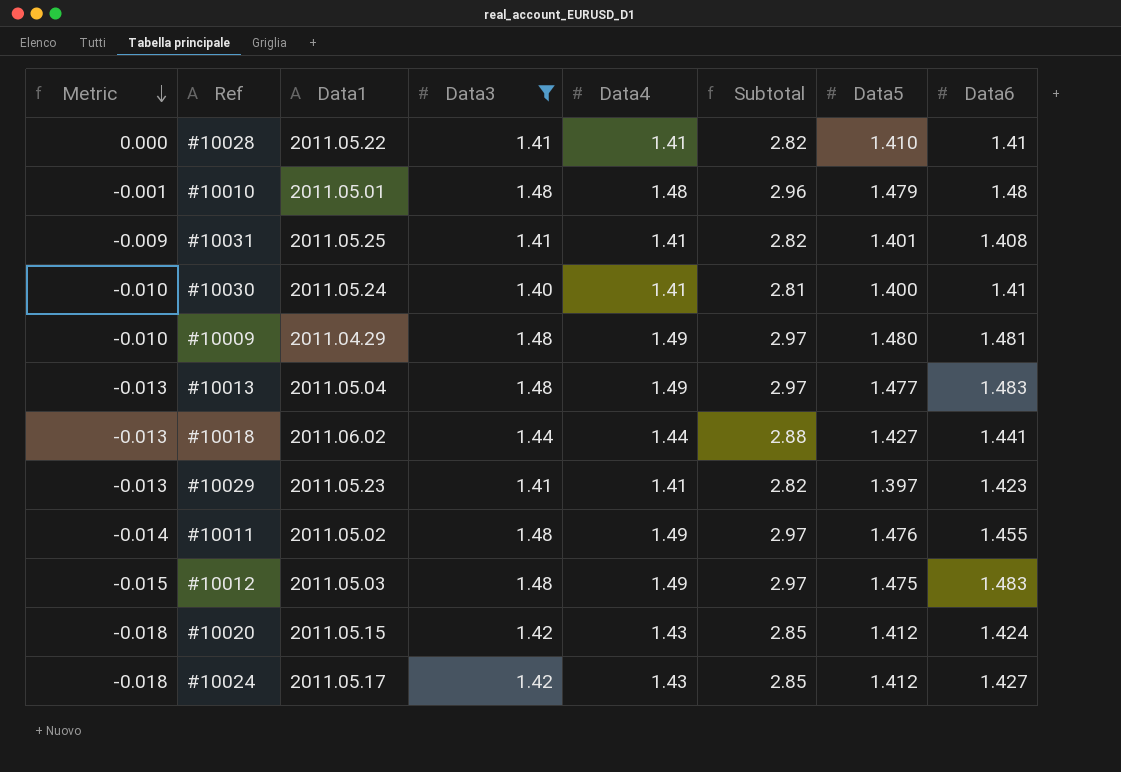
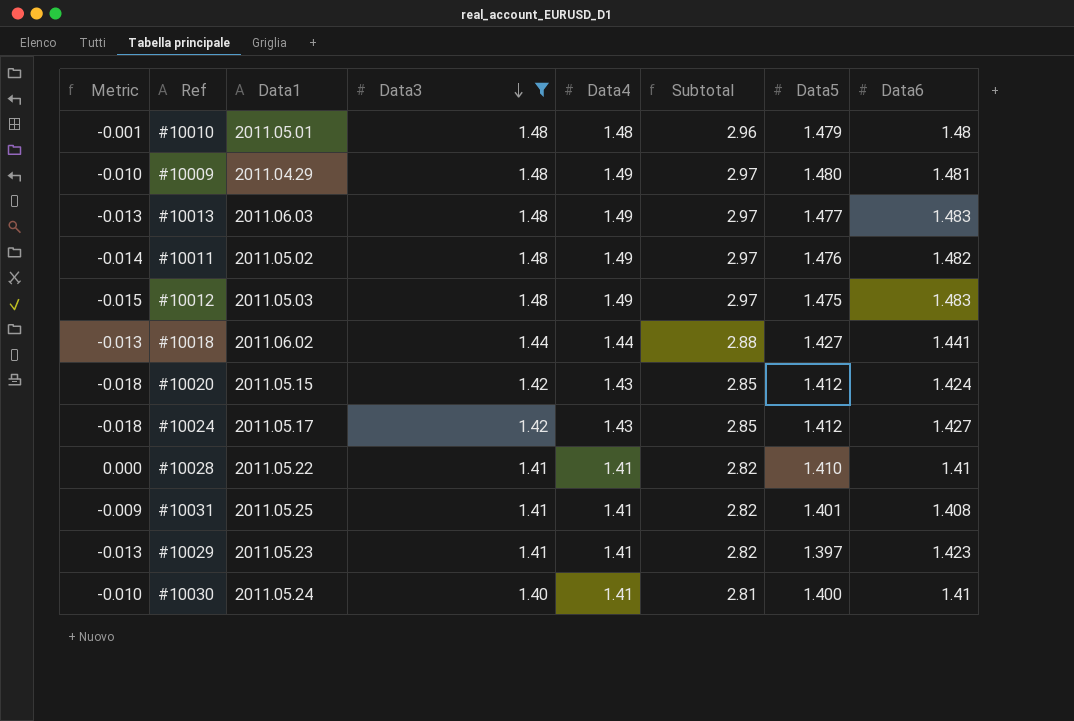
row order: Metric descending -> Data3 descending
#10013 | Data1: 2011.05.04 -> 2011.06.03
#10011 | Data6: 1.455 -> 1.482

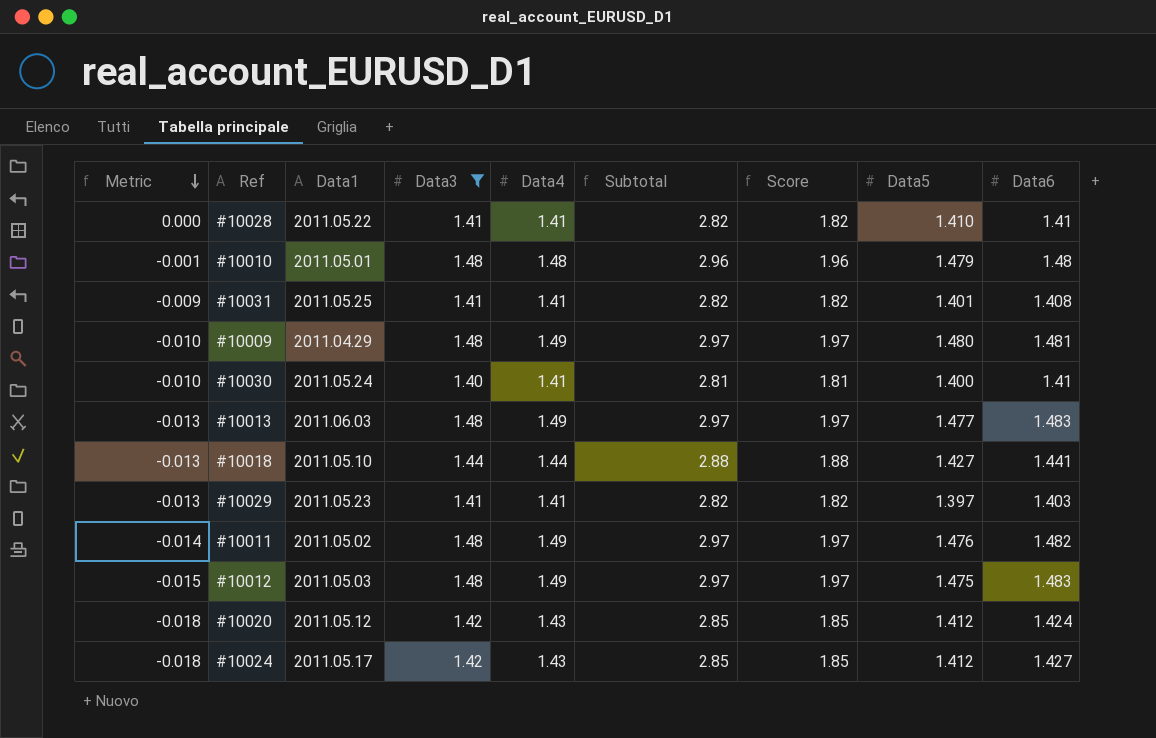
row order: Data3 descending -> Metric descending
column Score | formula: none -> [Subtotal] - 1
#10018 | Data1: 2011.06.02 -> 2011.05.10
#10029 | Data6: 1.423 -> 1.403
#10020 | Data1: 2011.05.15 -> 2011.05.12

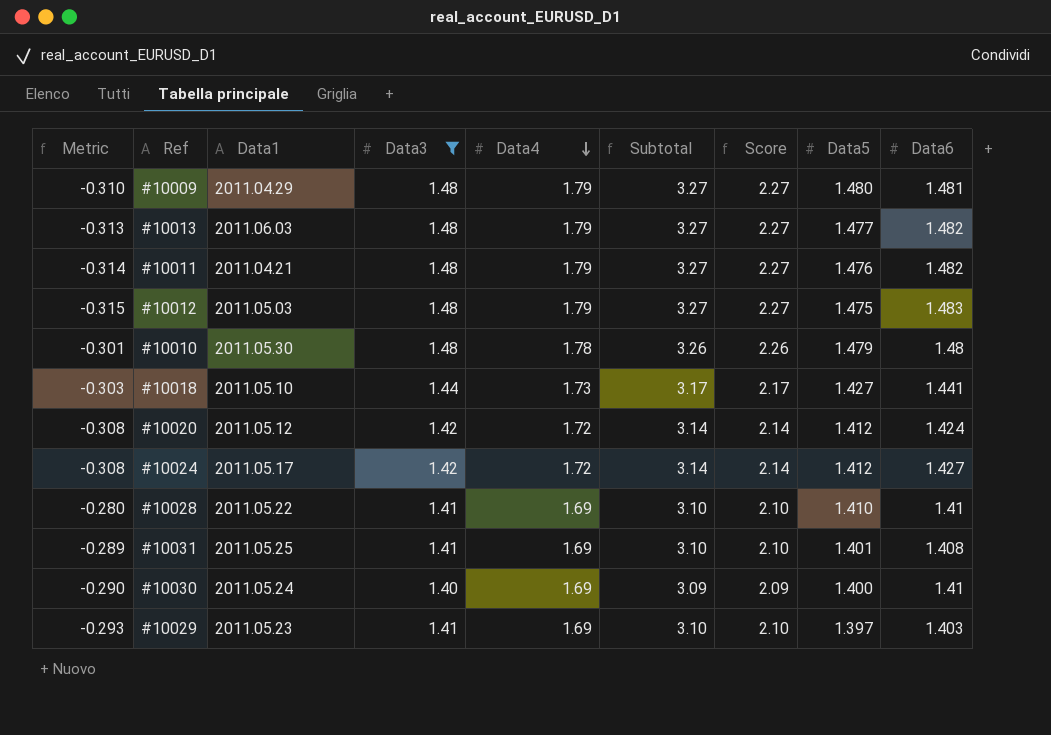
row order: Metric descending -> Data4 descending
#10009 | Metric: -0.010 -> -0.310
#10009 | Data4: 1.49 -> 1.79
#10009 | Subtotal: 2.97 -> 3.27
#10009 | Score: 1.97 -> 2.27
#10013 | Metric: -0.013 -> -0.313
#10013 | Data4: 1.49 -> 1.79
#10013 | Subtotal: 2.97 -> 3.27
#10013 | Score: 1.97 -> 2.27
#10013 | Data6: 1.483 -> 1.482
#10011 | Metric: -0.014 -> -0.314
#10011 | Data1: 2011.05.02 -> 2011.04.21
#10011 | Data4: 1.49 -> 1.79
#10011 | Subtotal: 2.97 -> 3.27
#10011 | Score: 1.97 -> 2.27
#10012 | Metric: -0.015 -> -0.315
#10012 | Data4: 1.49 -> 1.79
#10012 | Subtotal: 2.97 -> 3.27
#10012 | Score: 1.97 -> 2.27
#10010 | Metric: -0.001 -> -0.301
#10010 | Data1: 2011.05.01 -> 2011.05.30
#10010 | Data4: 1.48 -> 1.78
#10010 | Subtotal: 2.96 -> 3.26
#10010 | Score: 1.96 -> 2.26
#10018 | Metric: -0.013 -> -0.303
#10018 | Data4: 1.44 -> 1.73
#10018 | Subtotal: 2.88 -> 3.17
#10018 | Score: 1.88 -> 2.17
#10020 | Metric: -0.018 -> -0.308
#10020 | Data4: 1.43 -> 1.72
#10020 | Subtotal: 2.85 -> 3.14
#10020 | Score: 1.85 -> 2.14
#10024 | Metric: -0.018 -> -0.308
#10024 | Data4: 1.43 -> 1.72
#10024 | Subtotal: 2.85 -> 3.14
#10024 | Score: 1.85 -> 2.14
#10028 | Metric: 0.000 -> -0.280
#10028 | Data4: 1.41 -> 1.69
#10028 | Subtotal: 2.82 -> 3.10
#10028 | Score: 1.82 -> 2.10
#10031 | Metric: -0.009 -> -0.289
#10031 | Data4: 1.41 -> 1.69
#10031 | Subtotal: 2.82 -> 3.10
#10031 | Score: 1.82 -> 2.10
#10030 | Metric: -0.010 -> -0.290
#10030 | Data4: 1.41 -> 1.69
#10030 | Subtotal: 2.81 -> 3.09
#10030 | Score: 1.81 -> 2.09
#10029 | Metric: -0.013 -> -0.293
#10029 | Data4: 1.41 -> 1.69
#10029 | Subtotal: 2.82 -> 3.10
#10029 | Score: 1.82 -> 2.10

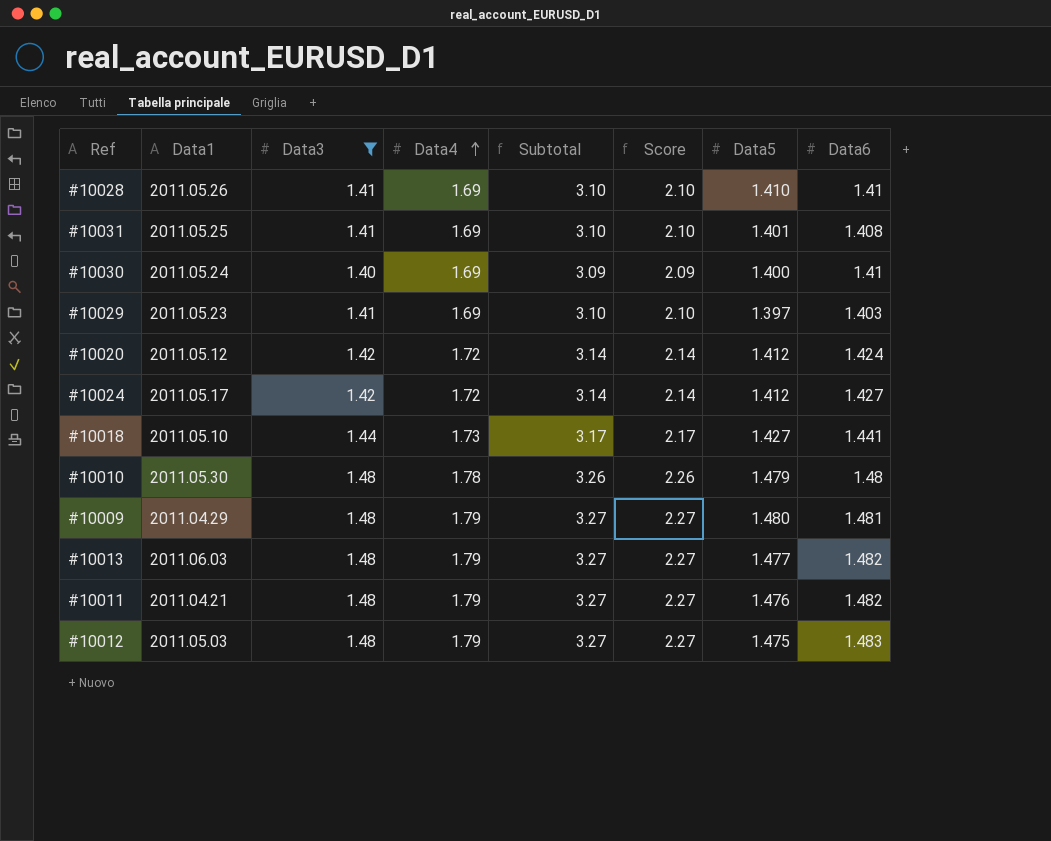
row order: Data4 descending -> Data4 ascending
column Metric | formula: [Data5] - [Data4] -> none
#10028 | Data1: 2011.05.22 -> 2011.05.26

